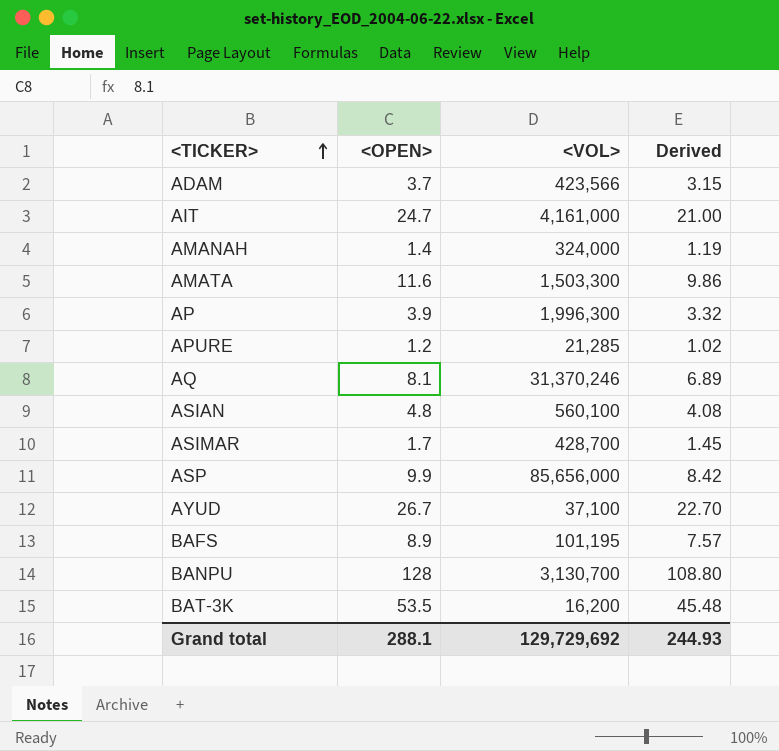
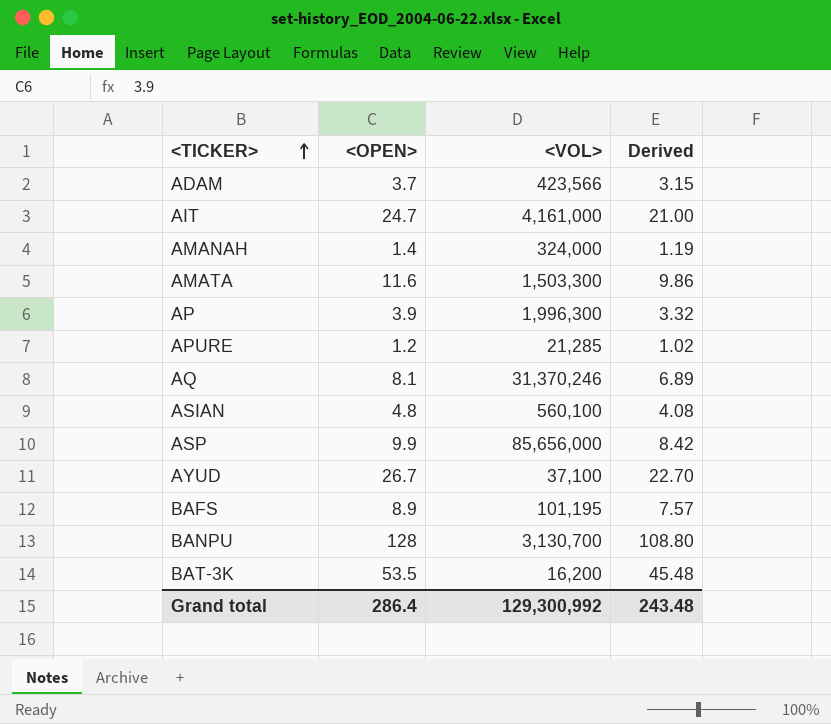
row ASIMAR: 1.7 | 428,700 | 1.45 -> none
Grand total | <OPEN>: 288.1 -> 286.4
Grand total | <VOL>: 129,729,692 -> 129,300,992
Grand total | Derived: 244.93 -> 243.48

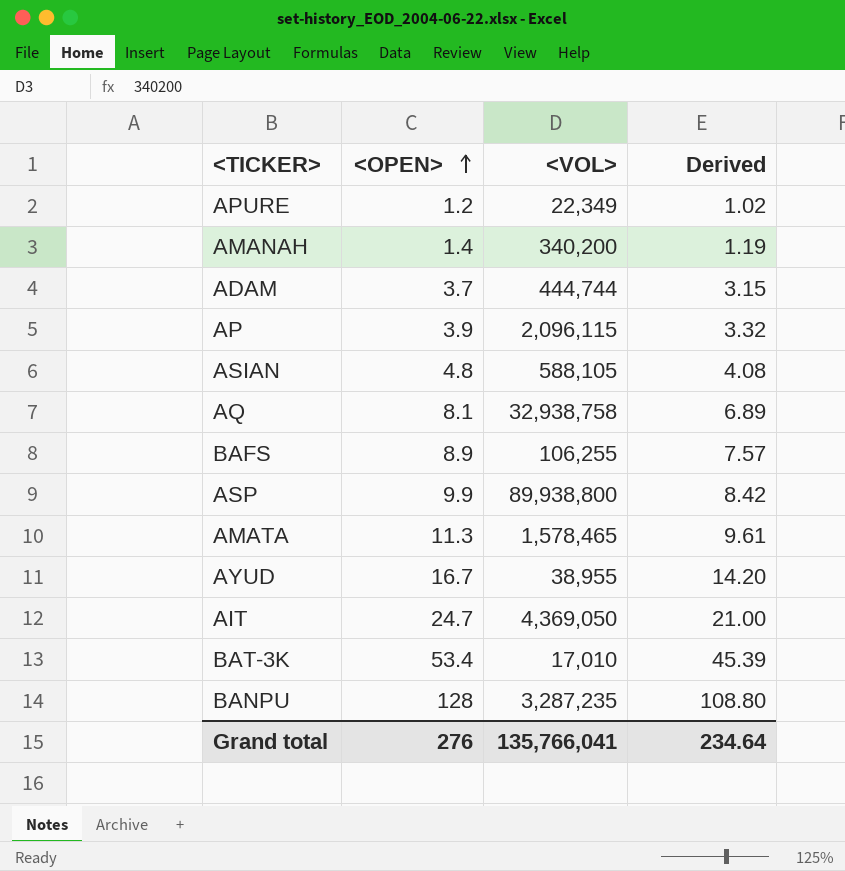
row order: <TICKER> ascending -> <OPEN> ascending
APURE | <VOL>: 21,285 -> 22,349
AMANAH | <VOL>: 324,000 -> 340,200
ADAM | <VOL>: 423,566 -> 444,744
AP | <VOL>: 1,996,300 -> 2,096,115
ASIAN | <VOL>: 560,100 -> 588,105
AQ | <VOL>: 31,370,246 -> 32,938,758
BAFS | <VOL>: 101,195 -> 106,255
ASP | <VOL>: 85,656,000 -> 89,938,800
AMATA | <OPEN>: 11.6 -> 11.3
AMATA | <VOL>: 1,503,300 -> 1,578,465
AMATA | Derived: 9.86 -> 9.61
AYUD | <OPEN>: 26.7 -> 16.7
AYUD | <VOL>: 37,100 -> 38,955
AYUD | Derived: 22.70 -> 14.20
AIT | <VOL>: 4,161,000 -> 4,369,050
BAT-3K | <OPEN>: 53.5 -> 53.4
BAT-3K | <VOL>: 16,200 -> 17,010
BAT-3K | Derived: 45.48 -> 45.39
BANPU | <VOL>: 3,130,700 -> 3,287,235
Grand total | <OPEN>: 286.4 -> 276
Grand total | <VOL>: 129,300,992 -> 135,766,041
Grand total | Derived: 243.48 -> 234.64

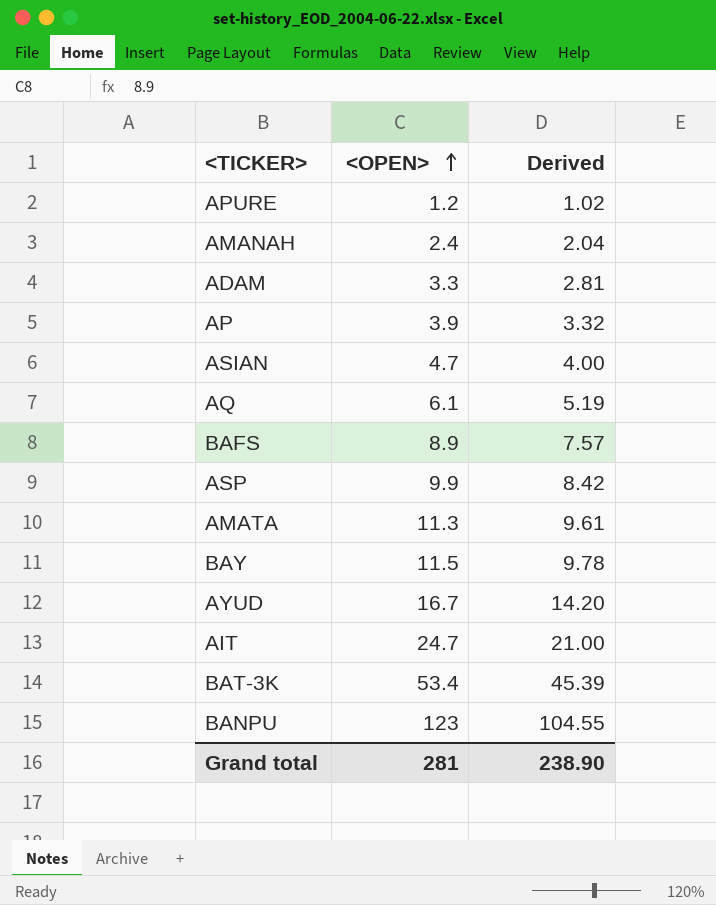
column <VOL> | position: 3 -> none
AMANAH | <OPEN>: 1.4 -> 2.4
AMANAH | Derived: 1.19 -> 2.04
ADAM | <OPEN>: 3.7 -> 3.3
ADAM | Derived: 3.15 -> 2.81
ASIAN | <OPEN>: 4.8 -> 4.7
ASIAN | Derived: 4.08 -> 4.00
AQ | <OPEN>: 8.1 -> 6.1
AQ | Derived: 6.89 -> 5.19
row BAY: none -> 11.5 | 9.78
BANPU | <OPEN>: 128 -> 123
BANPU | Derived: 108.80 -> 104.55
Grand total | <OPEN>: 276 -> 281
Grand total | Derived: 234.64 -> 238.90

